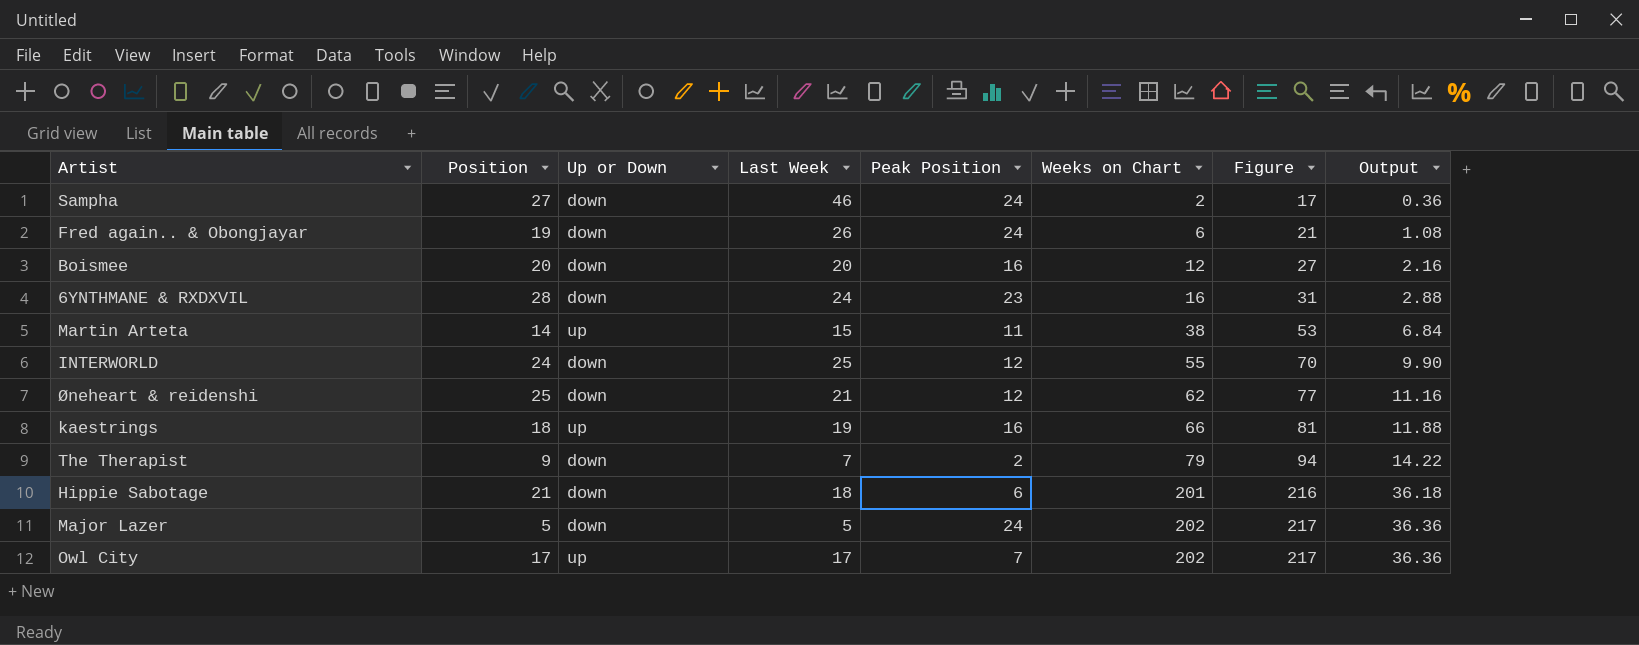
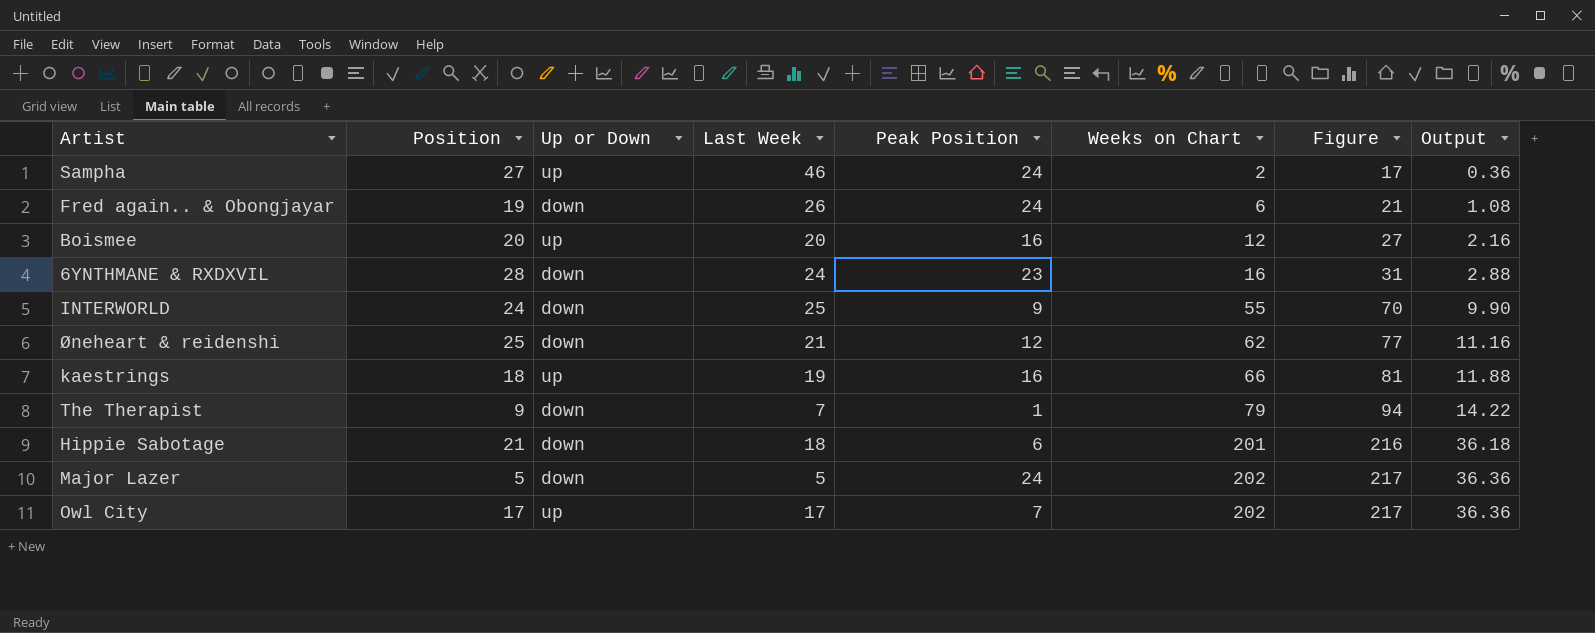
row Martin Arteta: 14 | up | 15 | 11 | 38 | 53 | 6.84 -> none
Sampha | Up or Down: down -> up
Boismee | Up or Down: down -> up
INTERWORLD | Peak Position: 12 -> 9
The Therapist | Peak Position: 2 -> 1

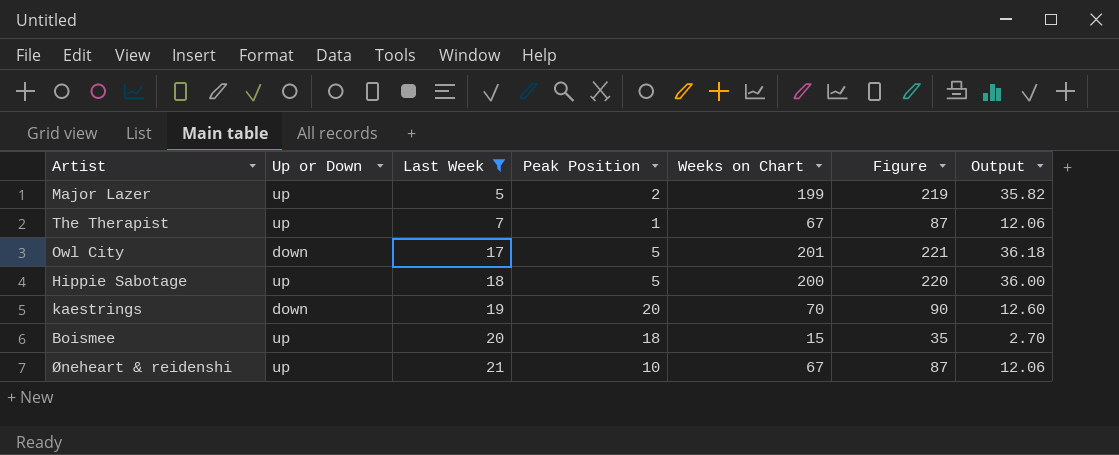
filter: none -> Last Week <= 21
row order: Weeks on Chart ascending -> Last Week ascending
column Position | position: 2 -> none
column Figure | formula: [Weeks on Chart] + 15 -> [Weeks on Chart] + 20
Major Lazer | Up or Down: down -> up
Major Lazer | Peak Position: 24 -> 2
Major Lazer | Weeks on Chart: 202 -> 199
Major Lazer | Output: 36.36 -> 35.82
The Therapist | Up or Down: down -> up
The Therapist | Weeks on Chart: 79 -> 67
The Therapist | Output: 14.22 -> 12.06
Owl City | Up or Down: up -> down
Owl City | Peak Position: 7 -> 5
Owl City | Weeks on Chart: 202 -> 201
Owl City | Output: 36.36 -> 36.18
Hippie Sabotage | Up or Down: down -> up
Hippie Sabotage | Peak Position: 6 -> 5
Hippie Sabotage | Weeks on Chart: 201 -> 200
Hippie Sabotage | Output: 36.18 -> 36.00
kaestrings | Up or Down: up -> down
kaestrings | Peak Position: 16 -> 20
kaestrings | Weeks on Chart: 66 -> 70
kaestrings | Output: 11.88 -> 12.60
Boismee | Peak Position: 16 -> 18
Boismee | Weeks on Chart: 12 -> 15
Boismee | Output: 2.16 -> 2.70
Øneheart & reidenshi | Up or Down: down -> up
Øneheart & reidenshi | Peak Position: 12 -> 10
Øneheart & reidenshi | Weeks on Chart: 62 -> 67
Øneheart & reidenshi | Output: 11.16 -> 12.06

